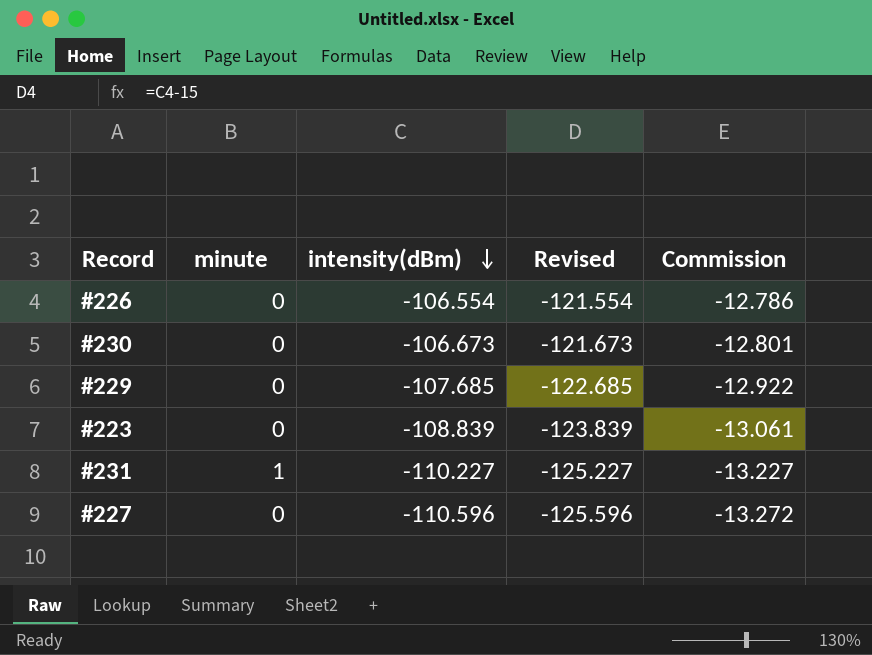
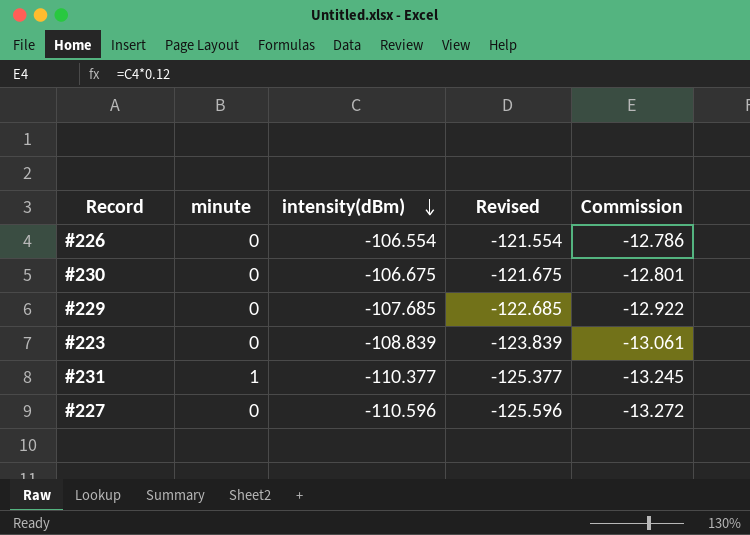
#230 | intensity(dBm): -106.673 -> -106.675
#230 | Revised: -121.673 -> -121.675
#231 | intensity(dBm): -110.227 -> -110.377
#231 | Revised: -125.227 -> -125.377
#231 | Commission: -13.227 -> -13.245

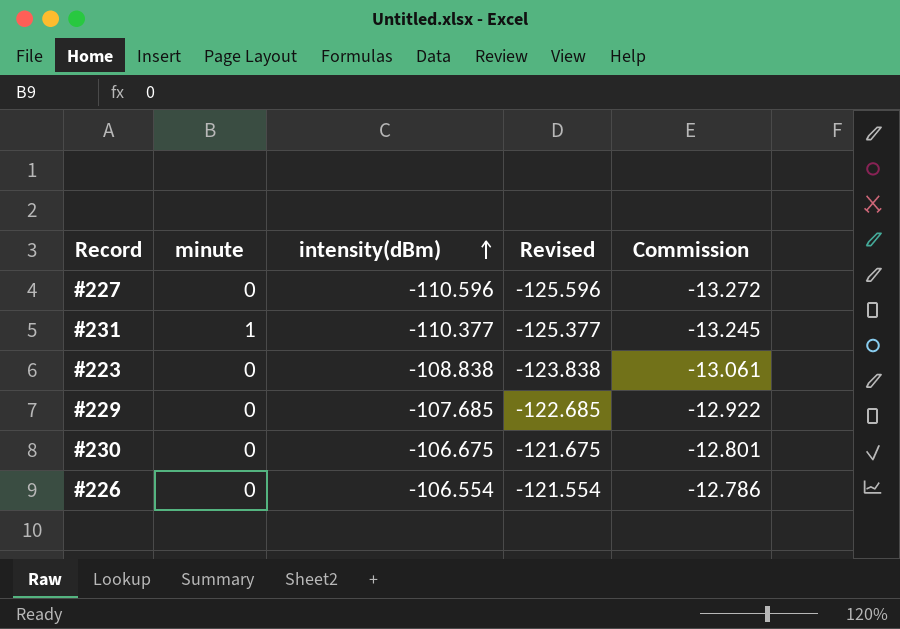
row order: intensity(dBm) descending -> intensity(dBm) ascending
#223 | intensity(dBm): -108.839 -> -108.838
#223 | Revised: -123.839 -> -123.838

